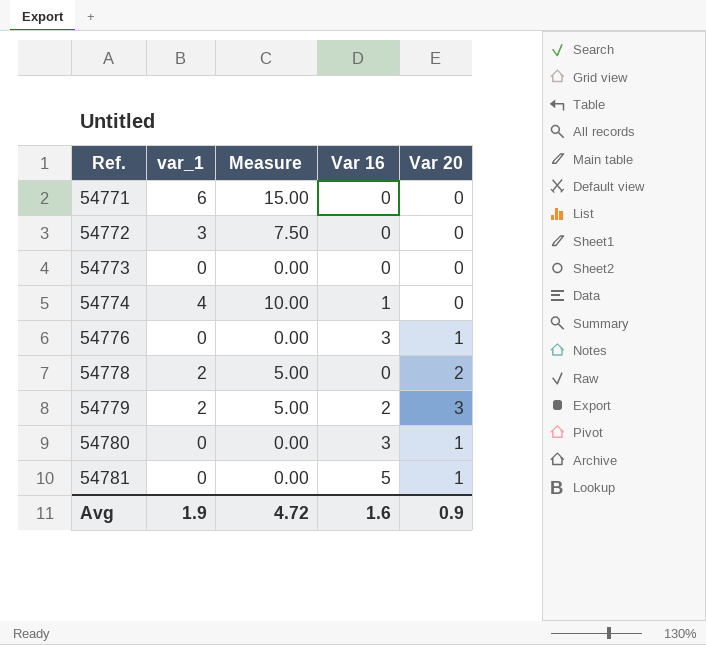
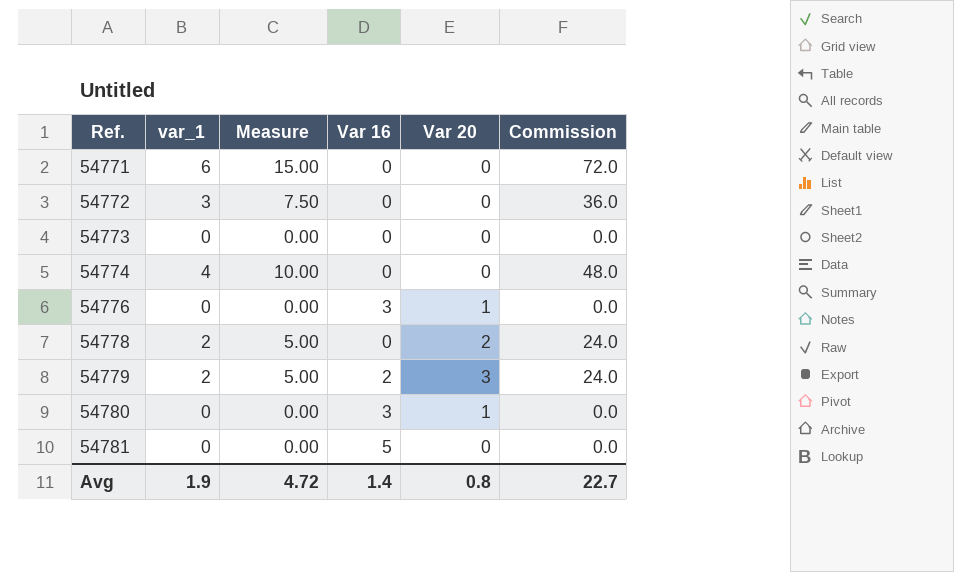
column Commission | formula: none -> [var_1] * 12
54774 | Var 16: 1 -> 0
54781 | Var 20: 1 -> 0
Avg | Var 16: 1.6 -> 1.4
Avg | Var 20: 0.9 -> 0.8

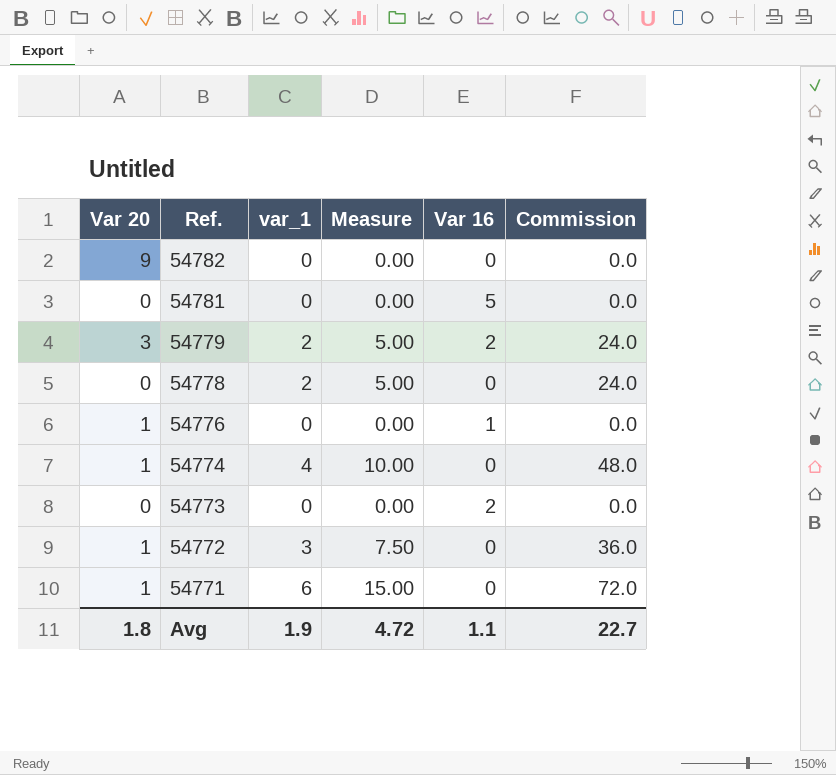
row order: Ref. ascending -> Ref. descending
column Var 20 | position: 5 -> 1
row 54780: 0 | 0.00 | 3 | 1 | 0.0 -> none
row 54782: none -> 9 | 0 | 0.00 | 0 | 0.0
54778 | Var 20: 2 -> 0
54776 | Var 16: 3 -> 1
54774 | Var 20: 0 -> 1
54773 | Var 16: 0 -> 2
54772 | Var 20: 0 -> 1
54771 | Var 20: 0 -> 1
Avg | Var 20: 0.8 -> 1.8
Avg | Var 16: 1.4 -> 1.1

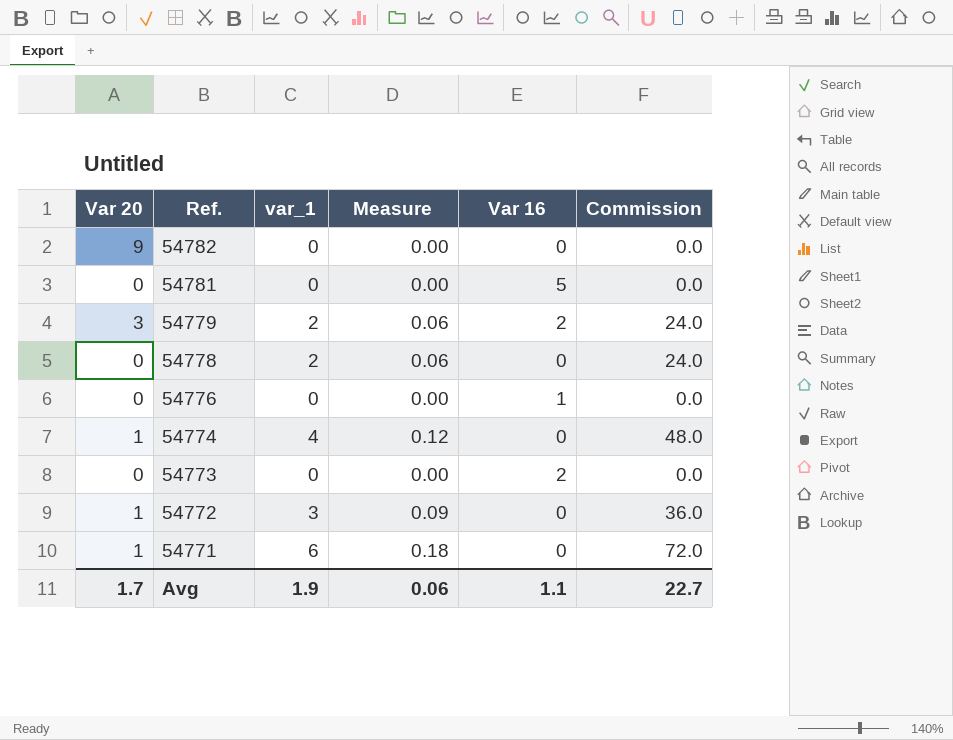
column Measure | formula: [var_1] * 2.5 -> [var_1] * 0.03
54776 | Var 20: 1 -> 0
Avg | Var 20: 1.8 -> 1.7
Avg | Measure: 4.72 -> 0.06

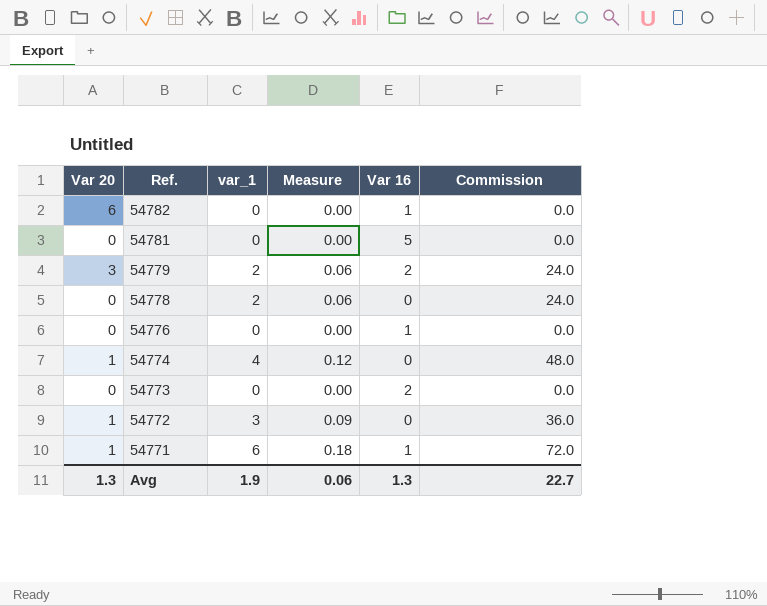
54782 | Var 20: 9 -> 6
54782 | Var 16: 0 -> 1
54771 | Var 16: 0 -> 1
Avg | Var 20: 1.7 -> 1.3
Avg | Var 16: 1.1 -> 1.3

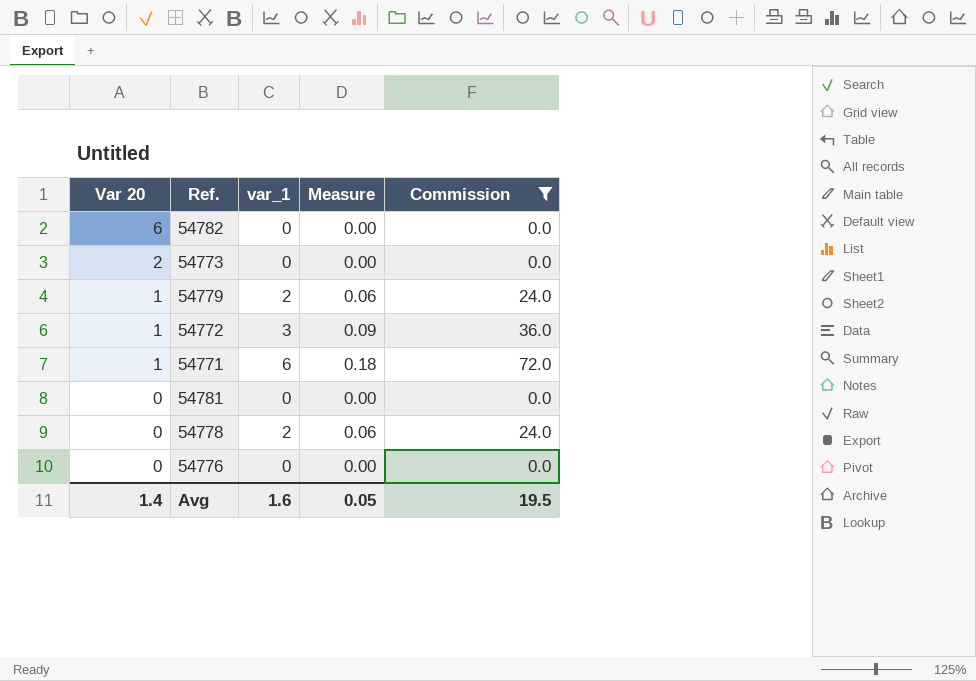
filter: none -> Commission != 48.0
row order: Ref. descending -> Var 20 descending
column Var 16 | position: 5 -> none
54773 | Var 20: 0 -> 2
54779 | Var 20: 3 -> 1
Avg | Var 20: 1.3 -> 1.4
Avg | var_1: 1.9 -> 1.6
Avg | Measure: 0.06 -> 0.05
Avg | Commission: 22.7 -> 19.5

